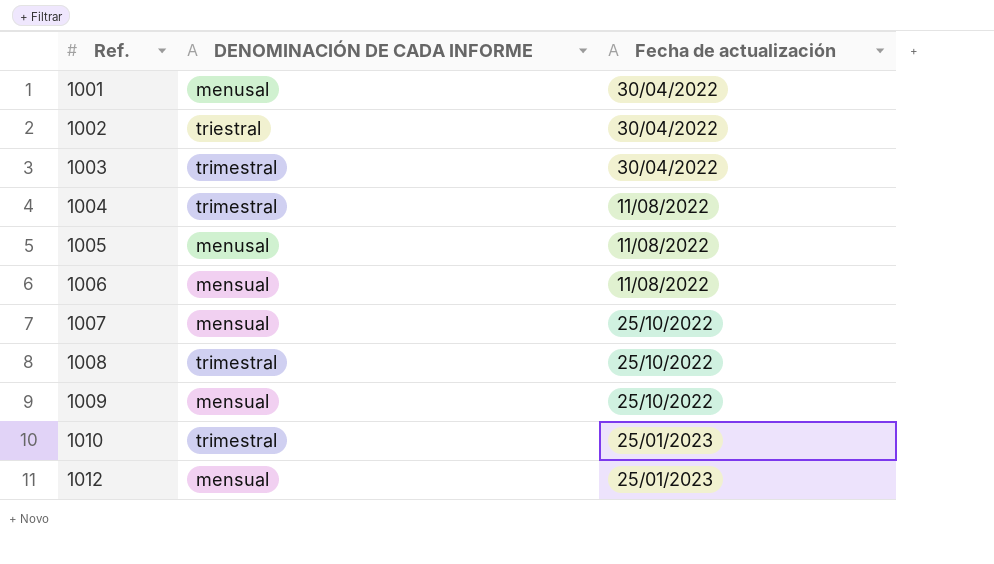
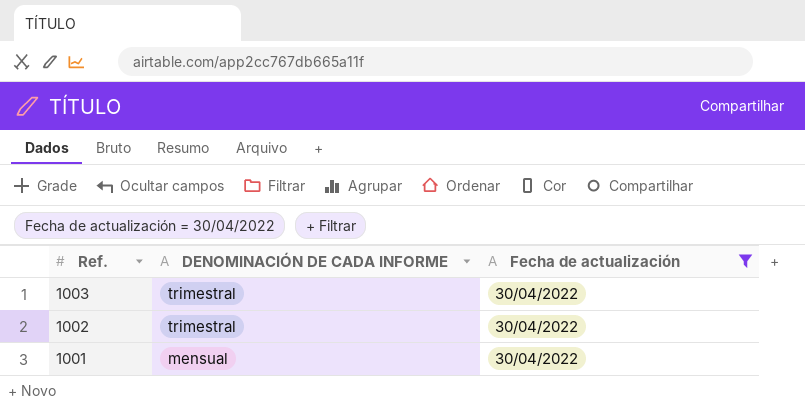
filter: none -> Fecha de actualización = 30/04/2022
row order: Ref. ascending -> Ref. descending
1002 | DENOMINACIÓN DE CADA INFORME: triestral -> trimestral
1001 | DENOMINACIÓN DE CADA INFORME: menusal -> mensual

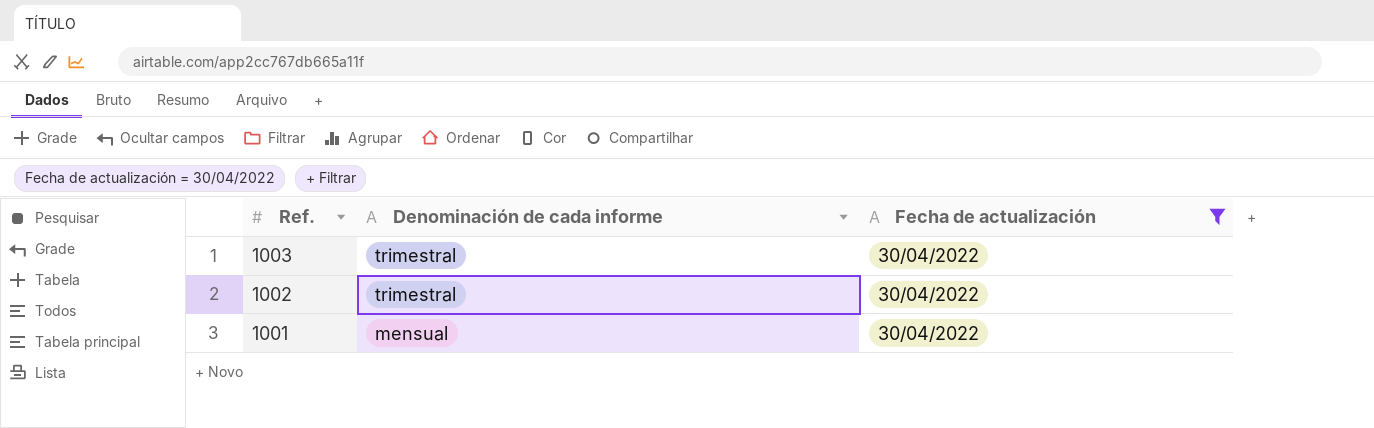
column name: DENOMINACIÓN DE CADA INFORME -> Denominación de cada informe

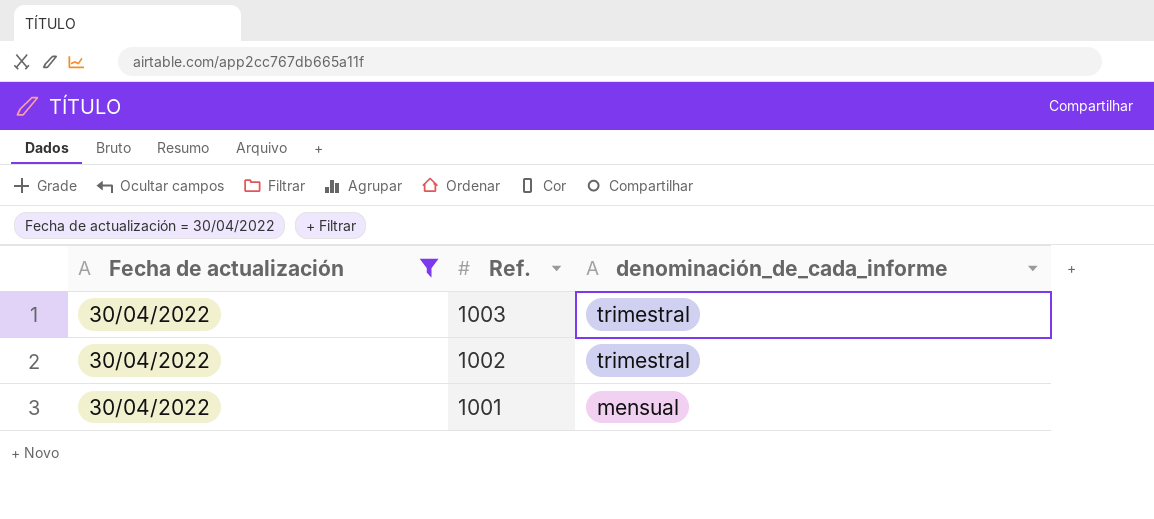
column Fecha de actualización | position: 3 -> 1
column name: Denominación de cada informe -> denominación_de_cada_informe

